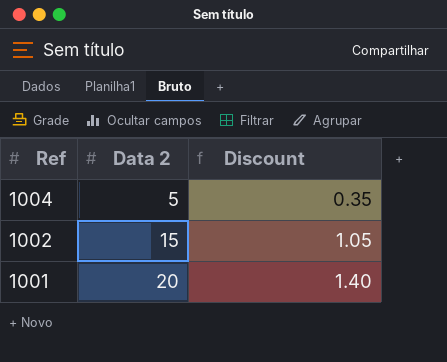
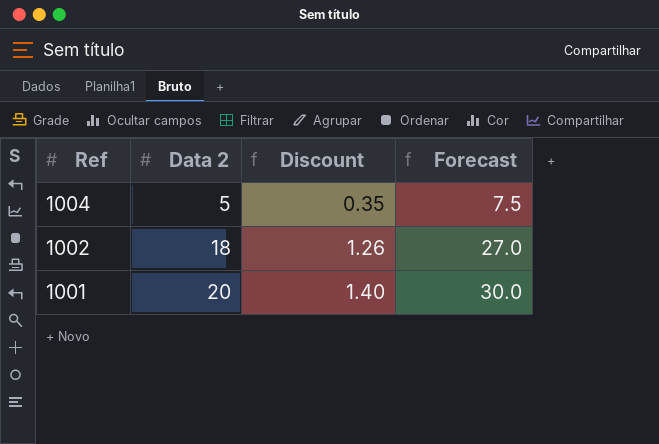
column Forecast | formula: none -> [Data 2] * 1.5
1002 | Data 2: 15 -> 18
1002 | Discount: 1.05 -> 1.26

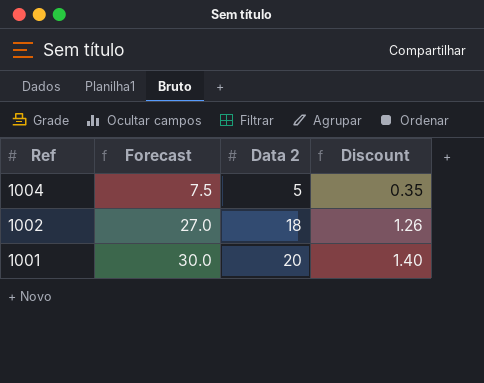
column Forecast | position: 4 -> 2

